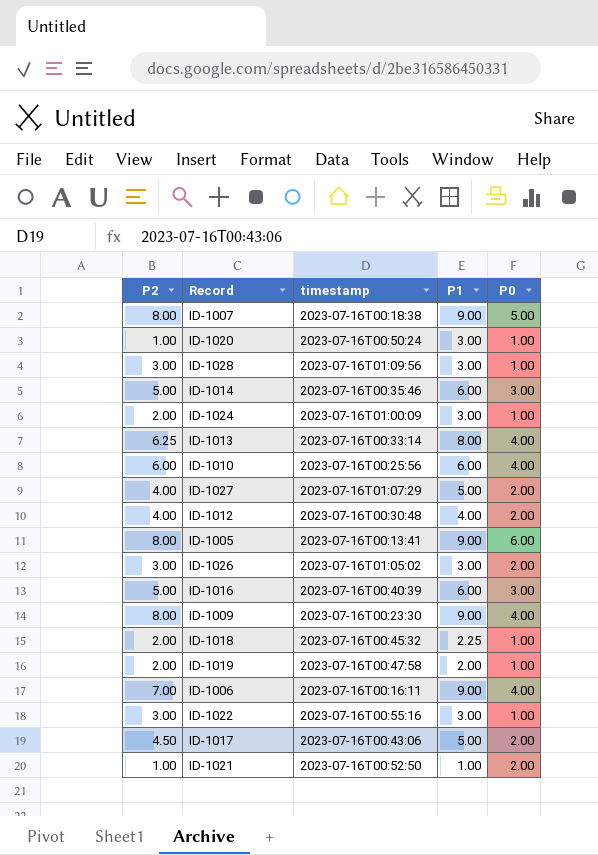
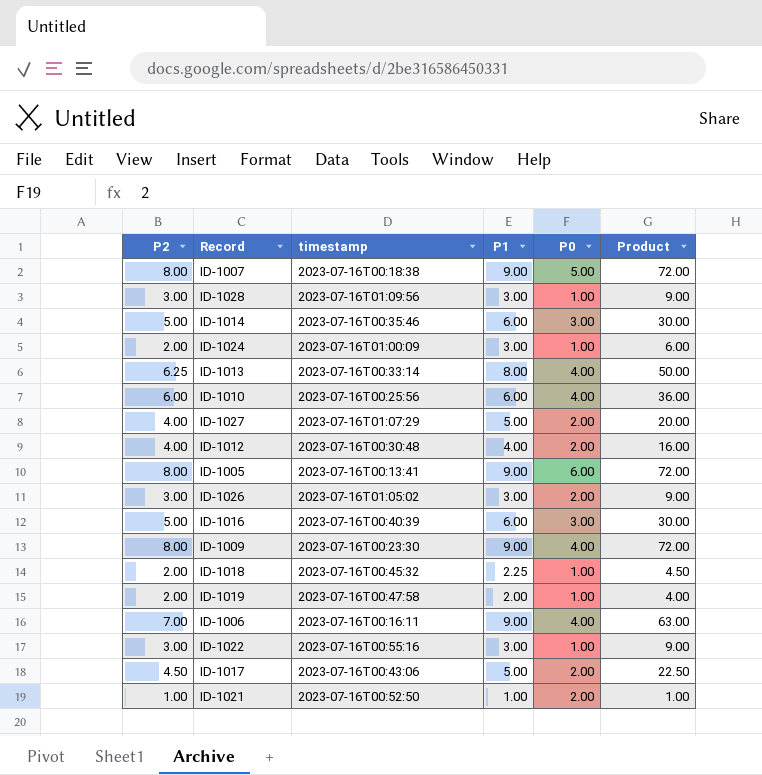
column Product | formula: none -> [P2] * [P1]
row ID-1020: 1.00 | 2023-07-16T00:50:24 | 3.00 | 1.00 -> none

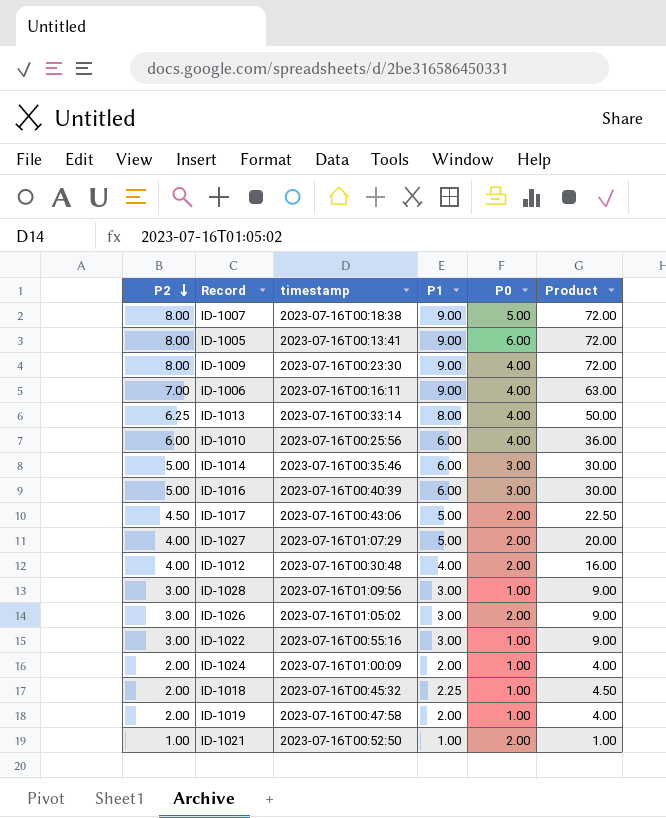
row order: none -> P2 descending
ID-1024 | P1: 3.00 -> 2.00
ID-1024 | Product: 6.00 -> 4.00

